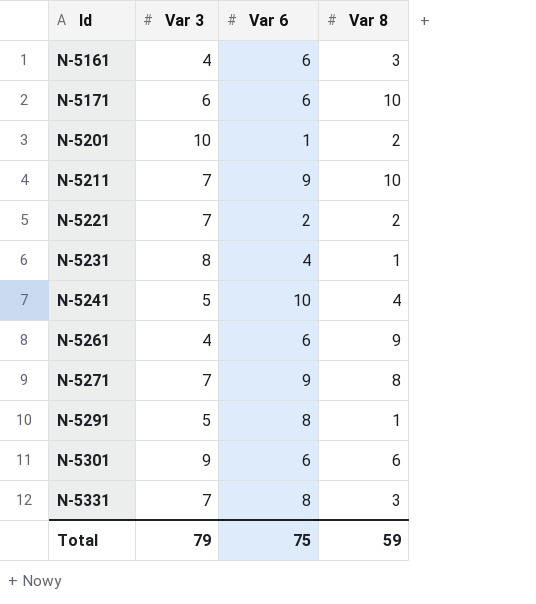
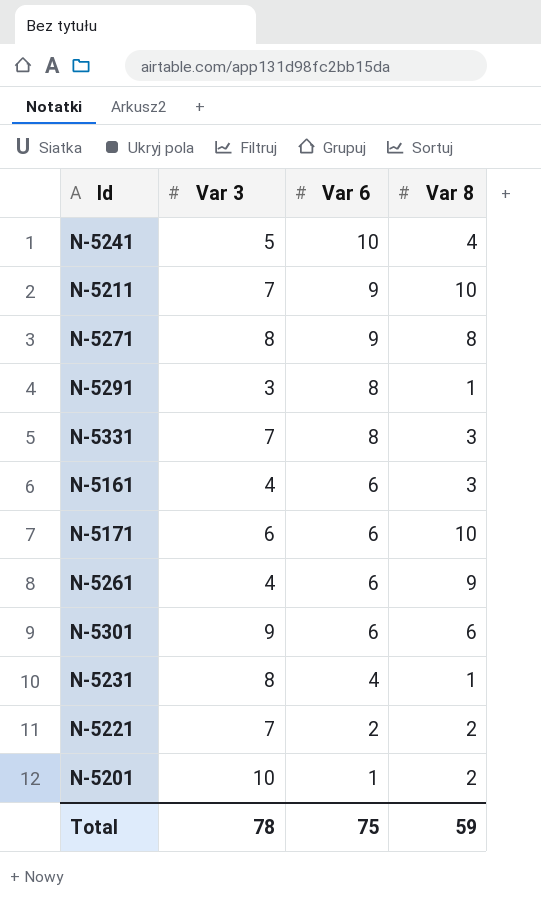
row order: Id ascending -> Var 6 descending
N-5271 | Var 3: 7 -> 8
N-5291 | Var 3: 5 -> 3
Total | Var 3: 79 -> 78

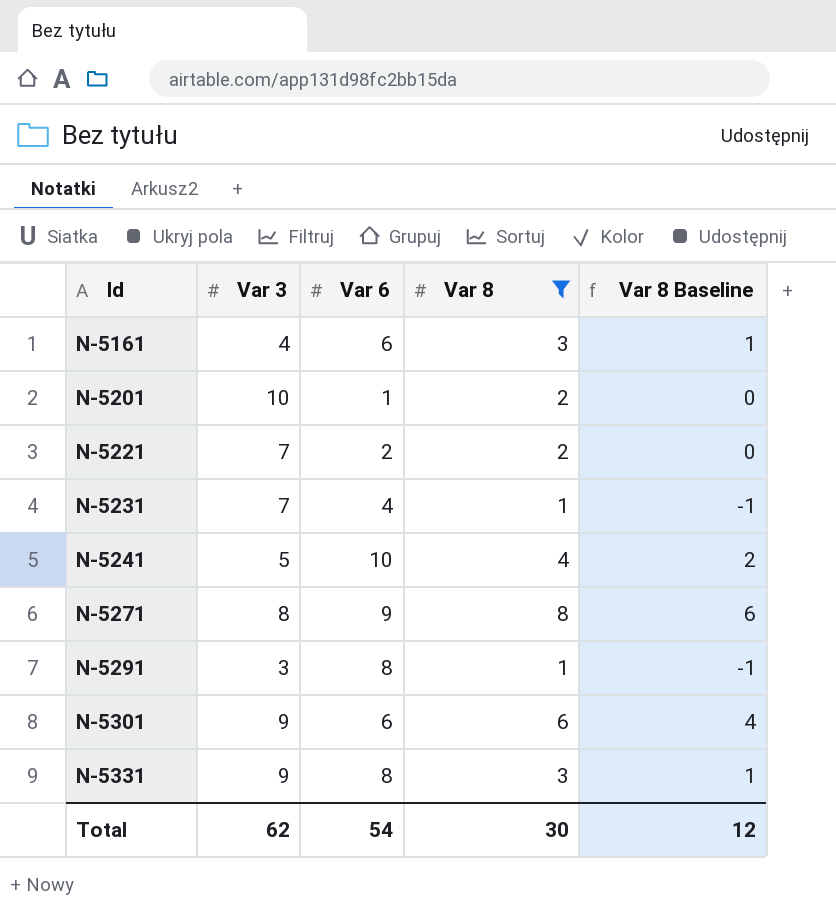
filter: none -> Var 8 <= 8
row order: Var 6 descending -> Id ascending
column Var 8 Baseline | formula: none -> [Var 8] - 2
N-5231 | Var 3: 8 -> 7
N-5331 | Var 3: 7 -> 9
Total | Var 3: 78 -> 62
Total | Var 6: 75 -> 54
Total | Var 8: 59 -> 30

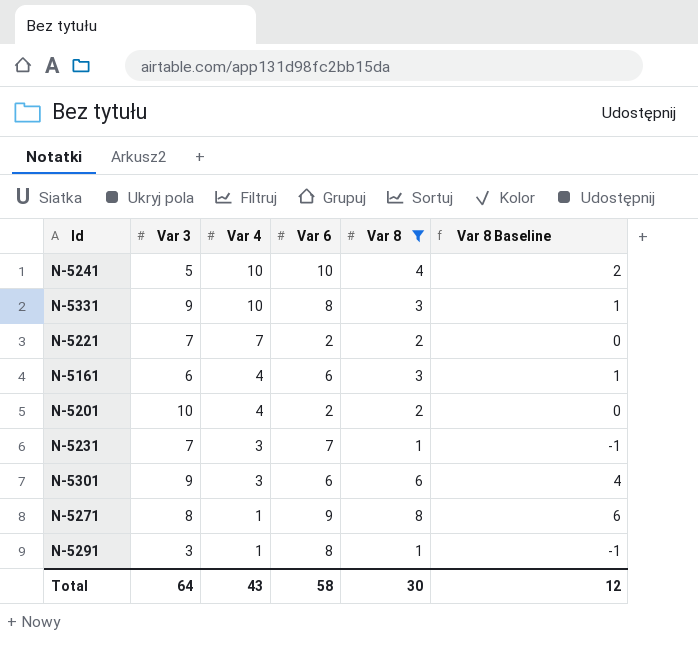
row order: Id ascending -> Var 4 descending
column Var 4 | position: none -> 3
N-5161 | Var 3: 4 -> 6
N-5201 | Var 6: 1 -> 2
N-5231 | Var 6: 4 -> 7
Total | Var 3: 62 -> 64
Total | Var 6: 54 -> 58

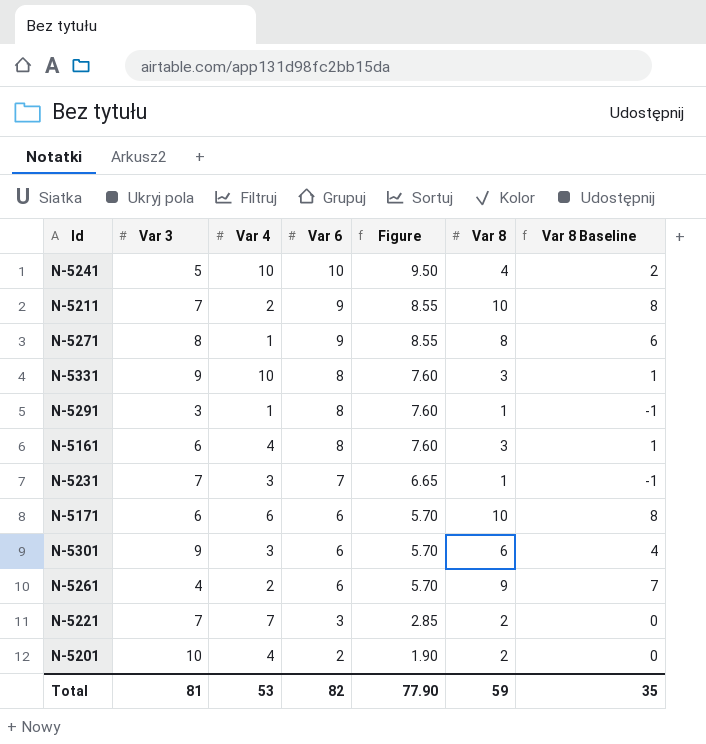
filter: Var 8 <= 8 -> none
row order: Var 4 descending -> Var 6 descending
column Figure | formula: none -> [Var 6] * 0.95
N-5161 | Var 6: 6 -> 8
N-5221 | Var 6: 2 -> 3
Total | Var 3: 64 -> 81
Total | Var 4: 43 -> 53
Total | Var 6: 58 -> 82
Total | Var 8: 30 -> 59
Total | Var 8 Baseline: 12 -> 35

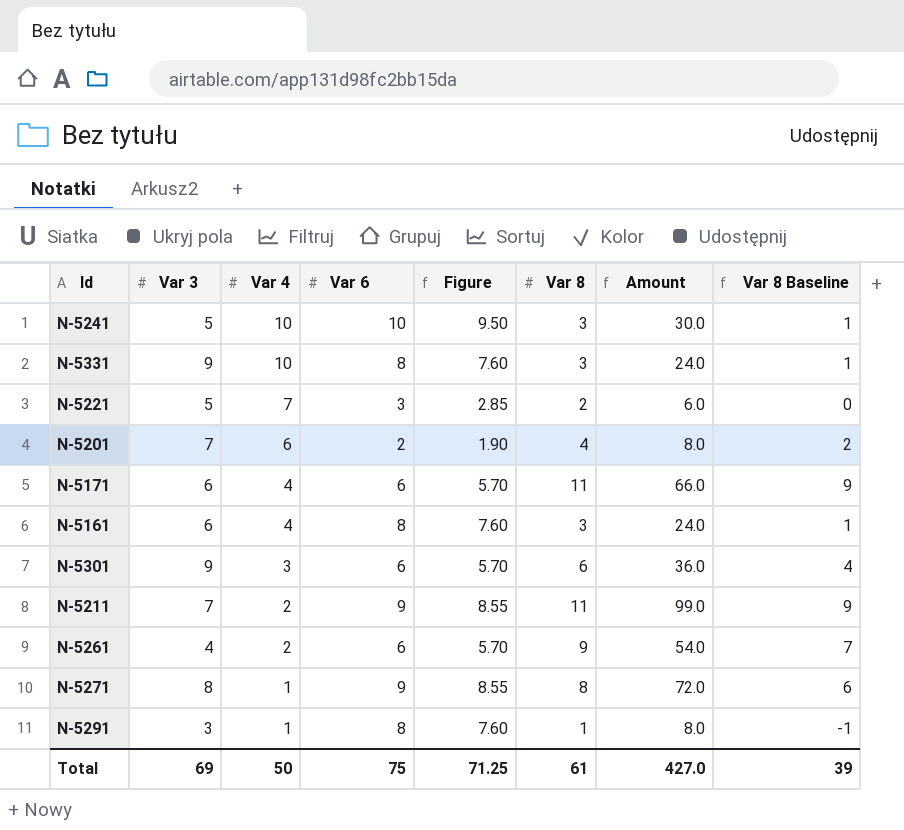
row order: Var 6 descending -> Var 4 descending
column Amount | formula: none -> [Var 6] * [Var 8]
row N-5231: 7 | 3 | 7 | 6.65 | 1 | -1 -> none
N-5241 | Var 8: 4 -> 3
N-5241 | Var 8 Baseline: 2 -> 1
N-5221 | Var 3: 7 -> 5
N-5201 | Var 3: 10 -> 7
N-5201 | Var 4: 4 -> 6
N-5201 | Var 8: 2 -> 4
N-5201 | Var 8 Baseline: 0 -> 2
N-5171 | Var 4: 6 -> 4
N-5171 | Var 8: 10 -> 11
N-5171 | Var 8 Baseline: 8 -> 9
N-5211 | Var 8: 10 -> 11
N-5211 | Var 8 Baseline: 8 -> 9
Total | Var 3: 81 -> 69
Total | Var 4: 53 -> 50
Total | Var 6: 82 -> 75
Total | Figure: 77.90 -> 71.25
Total | Var 8: 59 -> 61
Total | Var 8 Baseline: 35 -> 39

